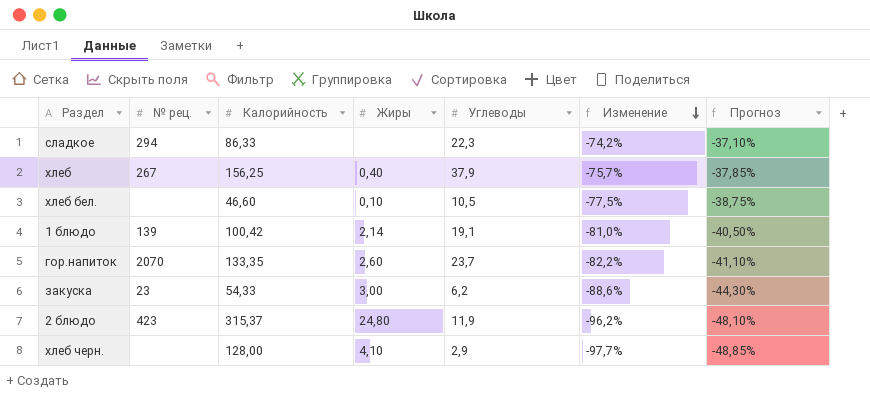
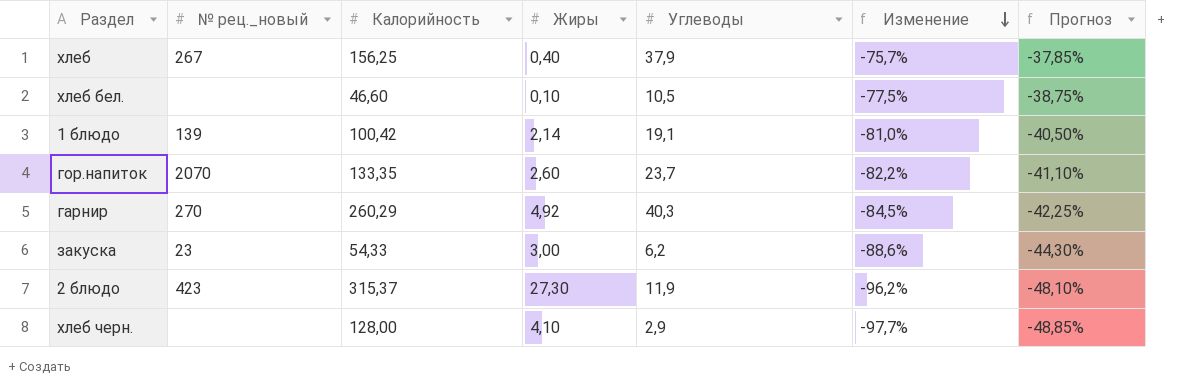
column name: № рец. -> № рец._новый
row сладкое: 294 | 86,33 | none | 22,3 | -74,2% | -37,10% -> none
row гарнир: none -> 270 | 260,29 | 4,92 | 40,3 | -84,5% | -42,25%
2 блюдо | Жиры: 24,80 -> 27,30

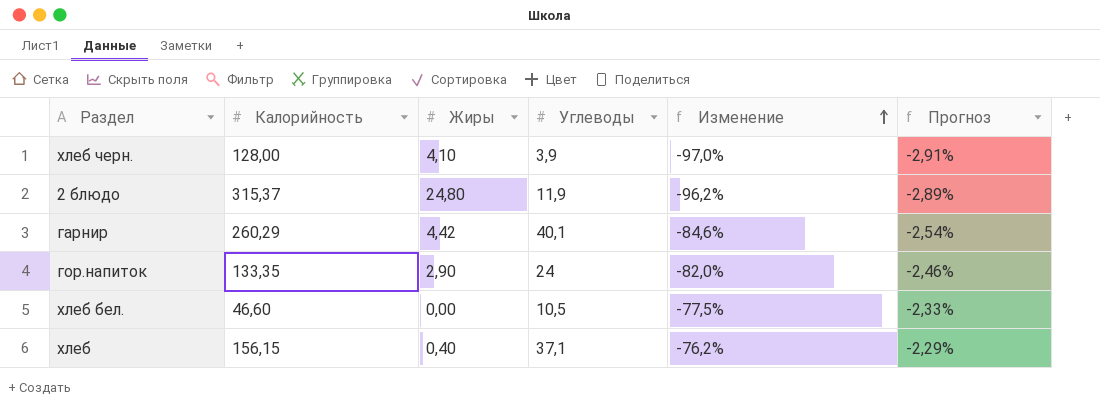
row order: Изменение descending -> Изменение ascending
column № рец._новый | position: 2 -> none
column Прогноз | formula: [Изменение] * 0,5 -> [Изменение] * 0,03
row 1 блюдо: 139 | 100,42 | 2,14 | 19,1 | -81,0% | -40,50% -> none
row закуска: 23 | 54,33 | 3,00 | 6,2 | -88,6% | -44,30% -> none
хлеб черн. | Углеводы: 2,9 -> 3,9
хлеб черн. | Изменение: -97,7% -> -97,0%
2 блюдо | Жиры: 27,30 -> 24,80
гарнир | Жиры: 4,92 -> 4,42
гарнир | Углеводы: 40,3 -> 40,1
гарнир | Изменение: -84,5% -> -84,6%
гор.напиток | Жиры: 2,60 -> 2,90
гор.напиток | Углеводы: 23,7 -> 24
гор.напиток | Изменение: -82,2% -> -82,0%
хлеб бел. | Жиры: 0,10 -> 0,00
хлеб | Калорийность: 156,25 -> 156,15
хлеб | Углеводы: 37,9 -> 37,1
хлеб | Изменение: -75,7% -> -76,2%

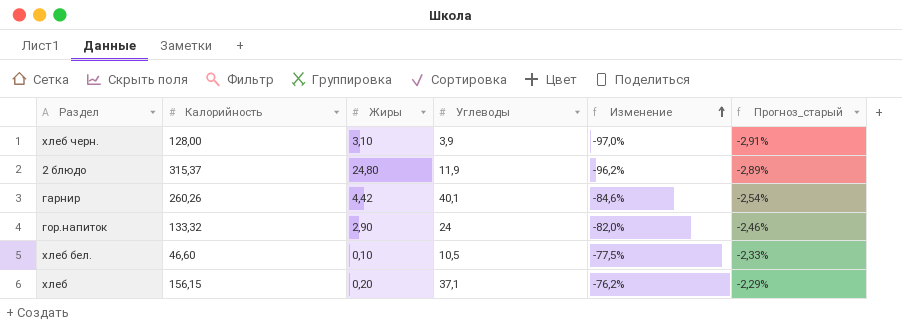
column name: Прогноз -> Прогноз_старый
хлеб черн. | Жиры: 4,10 -> 3,10
гарнир | Калорийность: 260,29 -> 260,26
гор.напиток | Калорийность: 133,35 -> 133,32
хлеб бел. | Жиры: 0,00 -> 0,10
хлеб | Жиры: 0,40 -> 0,20

